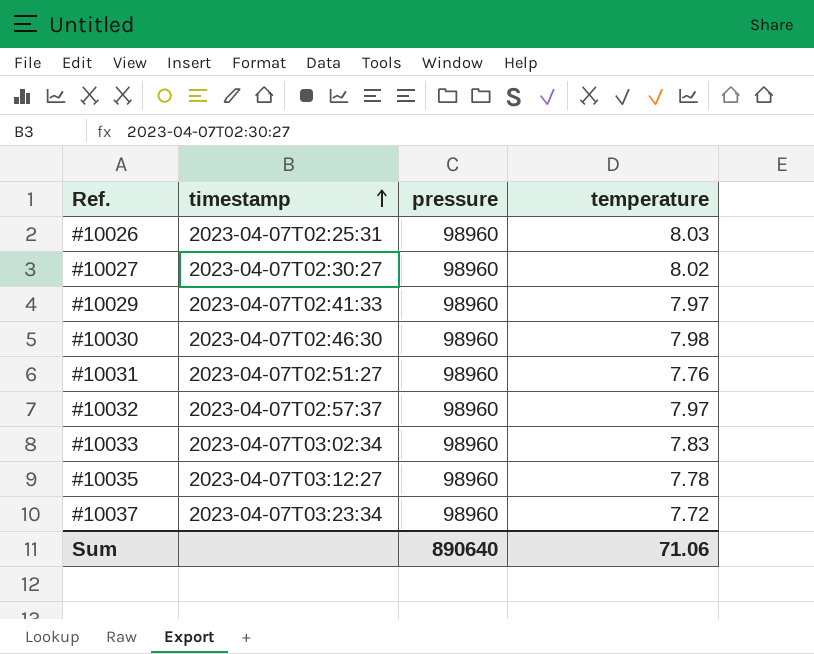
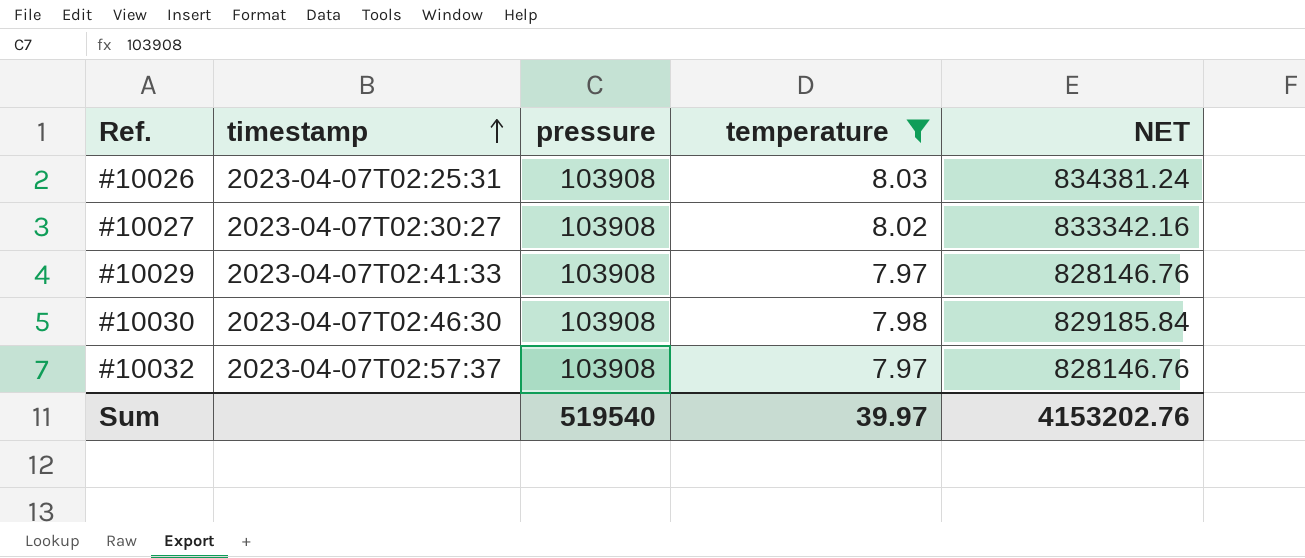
filter: none -> temperature >= 7.97
column NET | formula: none -> [pressure] * [temperature]
#10026 | pressure: 98960 -> 103908
#10027 | pressure: 98960 -> 103908
#10029 | pressure: 98960 -> 103908
#10030 | pressure: 98960 -> 103908
#10032 | pressure: 98960 -> 103908
Sum | pressure: 890640 -> 519540
Sum | temperature: 71.06 -> 39.97

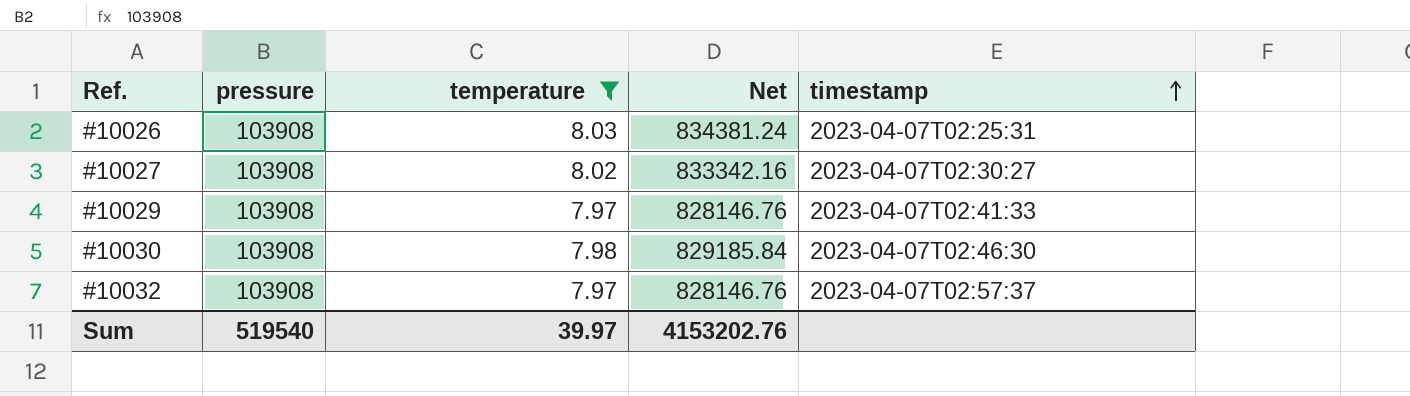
column name: NET -> Net
column timestamp | position: 2 -> 5

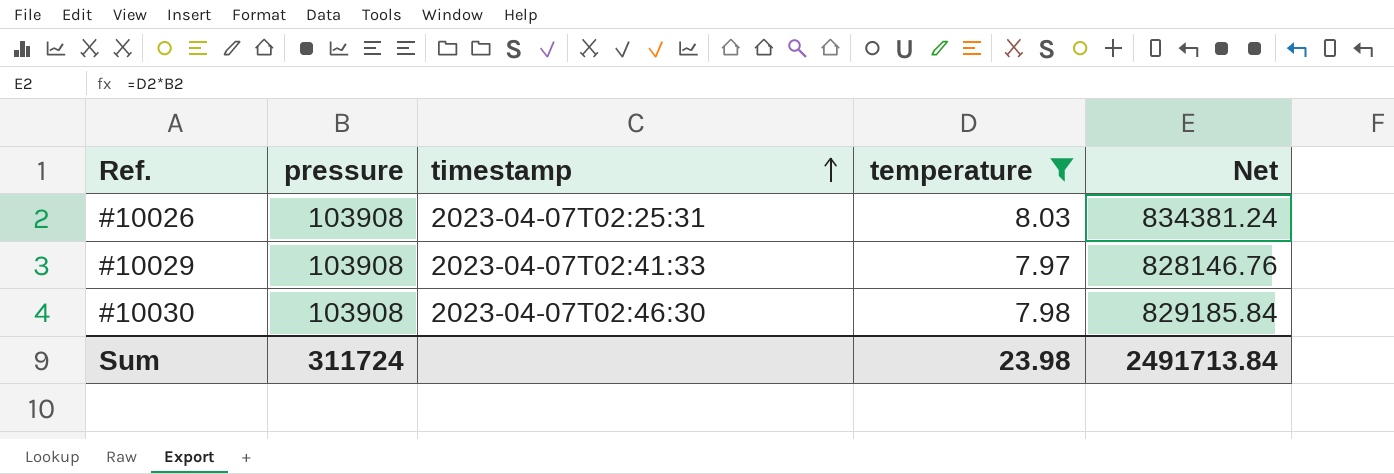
column timestamp | position: 5 -> 3
row #10027: 103908 | 8.02 | 833342.16 | 2023-04-07T02:30:27 -> none
row #10032: 103908 | 7.97 | 828146.76 | 2023-04-07T02:57:37 -> none
Sum | pressure: 519540 -> 311724
Sum | temperature: 39.97 -> 23.98
Sum | Net: 4153202.76 -> 2491713.84

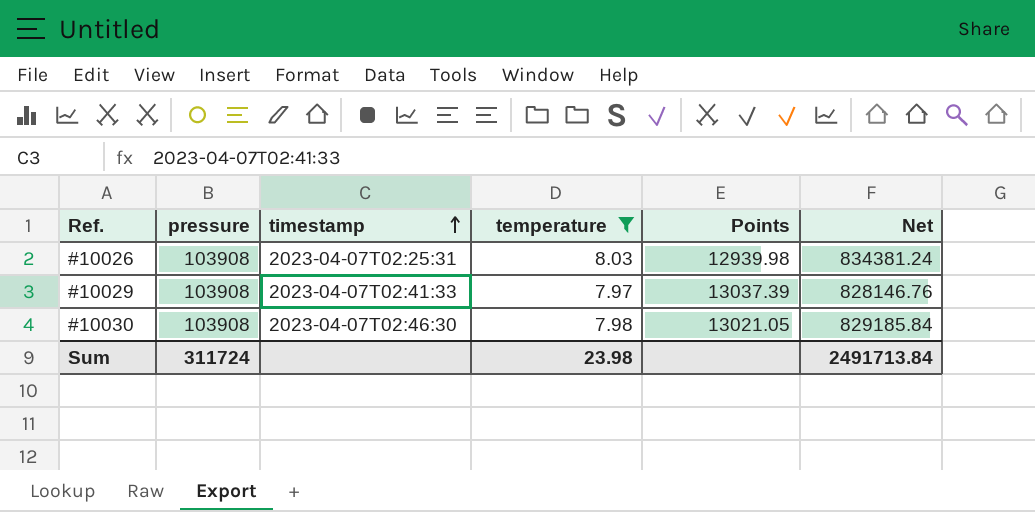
column Points | formula: none -> [pressure] / [temperature]

